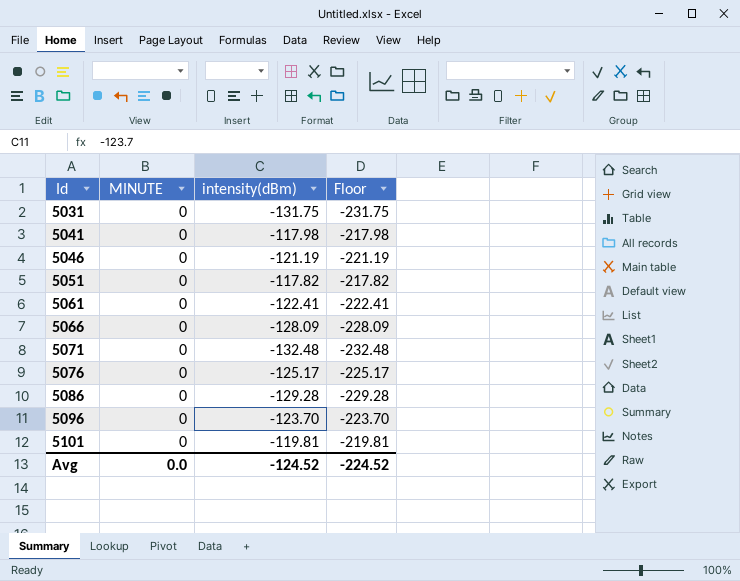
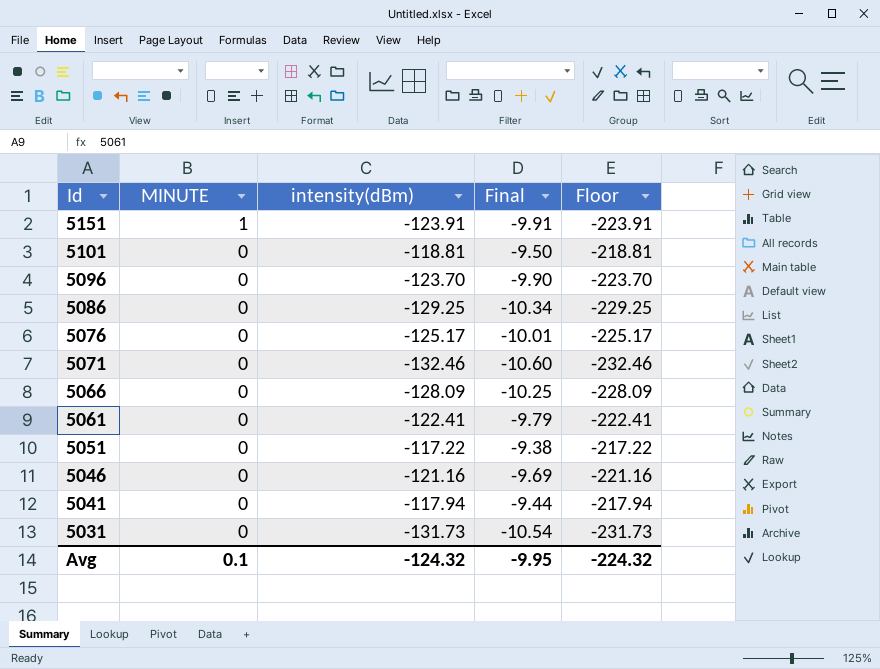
row order: Id ascending -> Id descending
column Final | formula: none -> [intensity(dBm)] * 0.08
row 5151: none -> 1 | -123.91 | -9.91 | -223.91
5101 | intensity(dBm): -119.81 -> -118.81
5101 | Floor: -219.81 -> -218.81
5086 | intensity(dBm): -129.28 -> -129.25
5086 | Floor: -229.28 -> -229.25
5071 | intensity(dBm): -132.48 -> -132.46
5071 | Floor: -232.48 -> -232.46
5051 | intensity(dBm): -117.82 -> -117.22
5051 | Floor: -217.82 -> -217.22
5046 | intensity(dBm): -121.19 -> -121.16
5046 | Floor: -221.19 -> -221.16
5041 | intensity(dBm): -117.98 -> -117.94
5041 | Floor: -217.98 -> -217.94
5031 | intensity(dBm): -131.75 -> -131.73
5031 | Floor: -231.75 -> -231.73
Avg | MINUTE: 0.0 -> 0.1
Avg | intensity(dBm): -124.52 -> -124.32
Avg | Floor: -224.52 -> -224.32

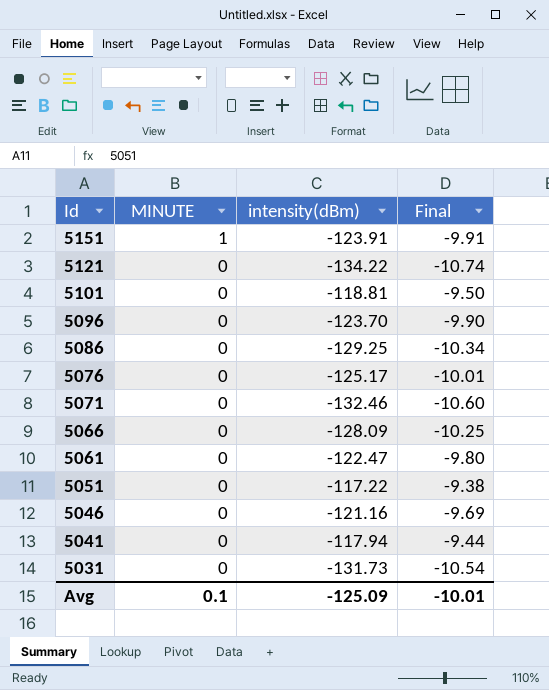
column Floor | formula: [intensity(dBm)] - 100 -> none
row 5121: none -> 0 | -134.22 | -10.74
5061 | intensity(dBm): -122.41 -> -122.47
5061 | Final: -9.79 -> -9.80
Avg | intensity(dBm): -124.32 -> -125.09
Avg | Final: -9.95 -> -10.01

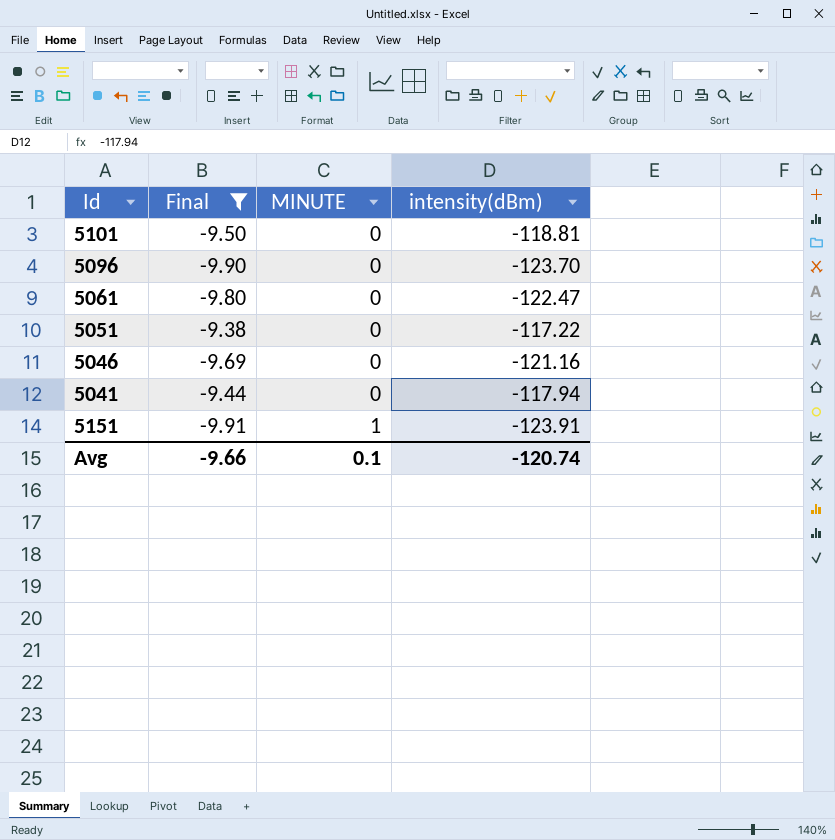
filter: none -> Final >= -9.91
row order: Id descending -> MINUTE ascending
column Final | position: 4 -> 2
Avg | Final: -10.01 -> -9.66
Avg | intensity(dBm): -125.09 -> -120.74

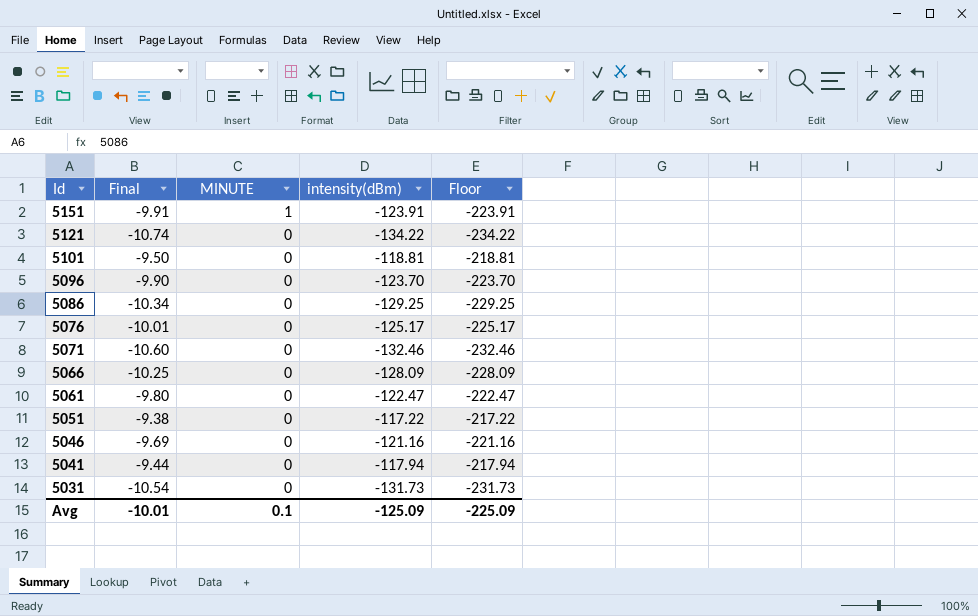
filter: Final >= -9.91 -> none
row order: MINUTE ascending -> Id descending
column Floor | formula: none -> [intensity(dBm)] - 100
Avg | Final: -9.66 -> -10.01
Avg | intensity(dBm): -120.74 -> -125.09

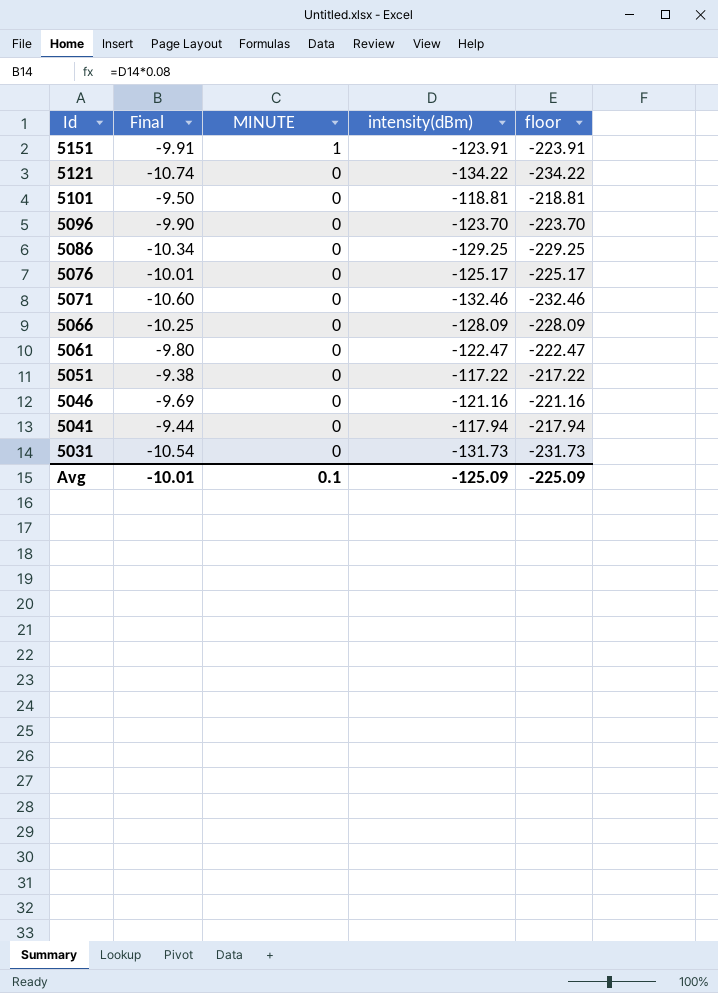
column name: Floor -> floor

